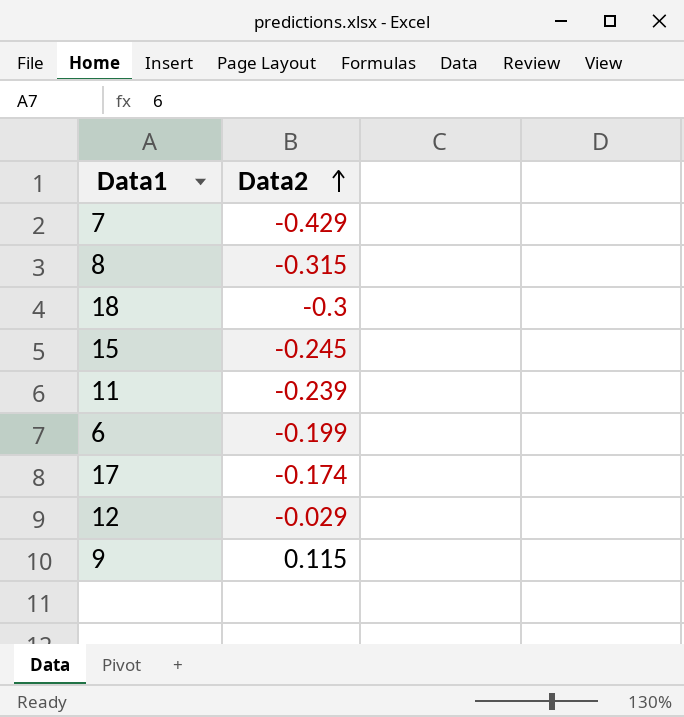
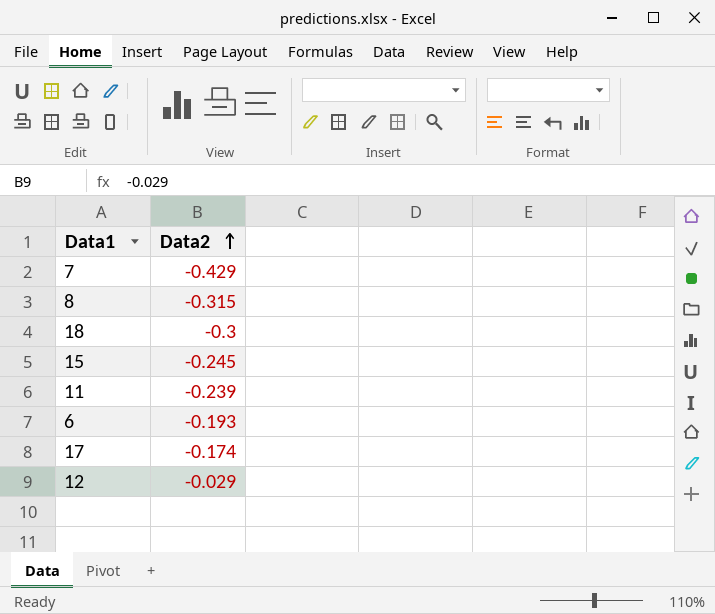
row 9: 0.115 -> none
6 | Data2: -0.199 -> -0.193

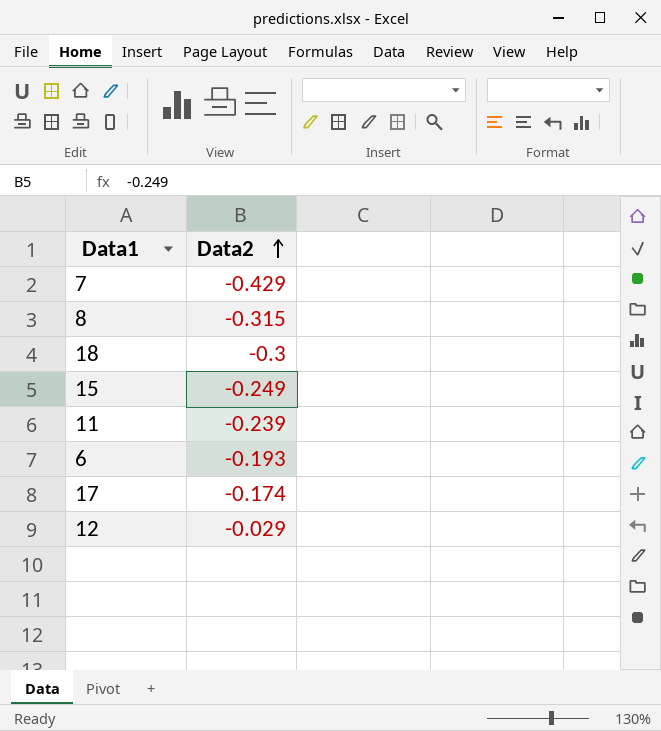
15 | Data2: -0.245 -> -0.249

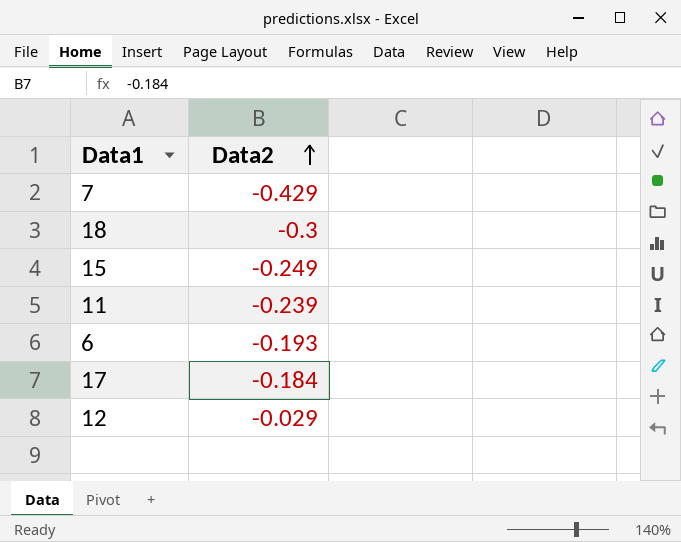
row 8: -0.315 -> none
17 | Data2: -0.174 -> -0.184

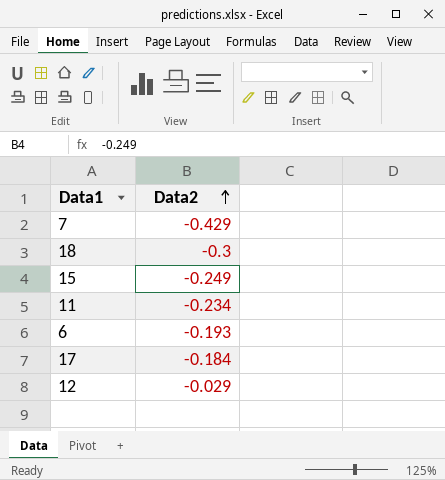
11 | Data2: -0.239 -> -0.234

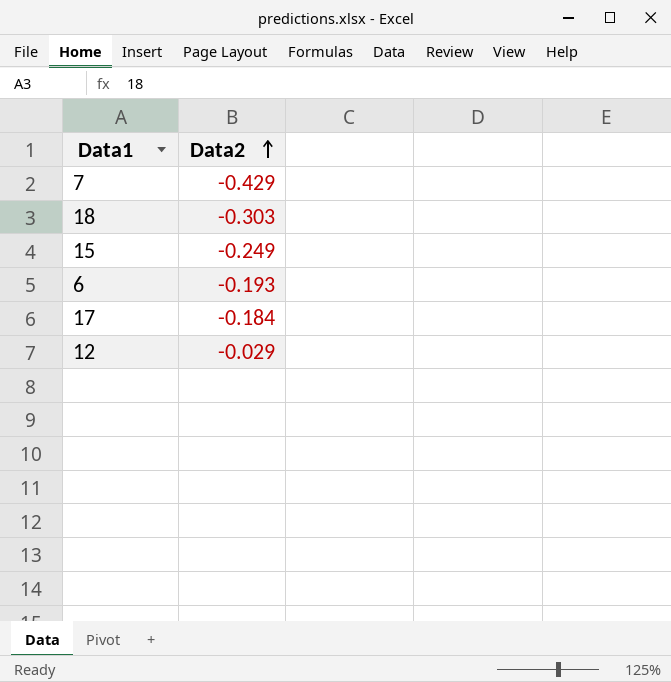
row 11: -0.234 -> none
18 | Data2: -0.3 -> -0.303

